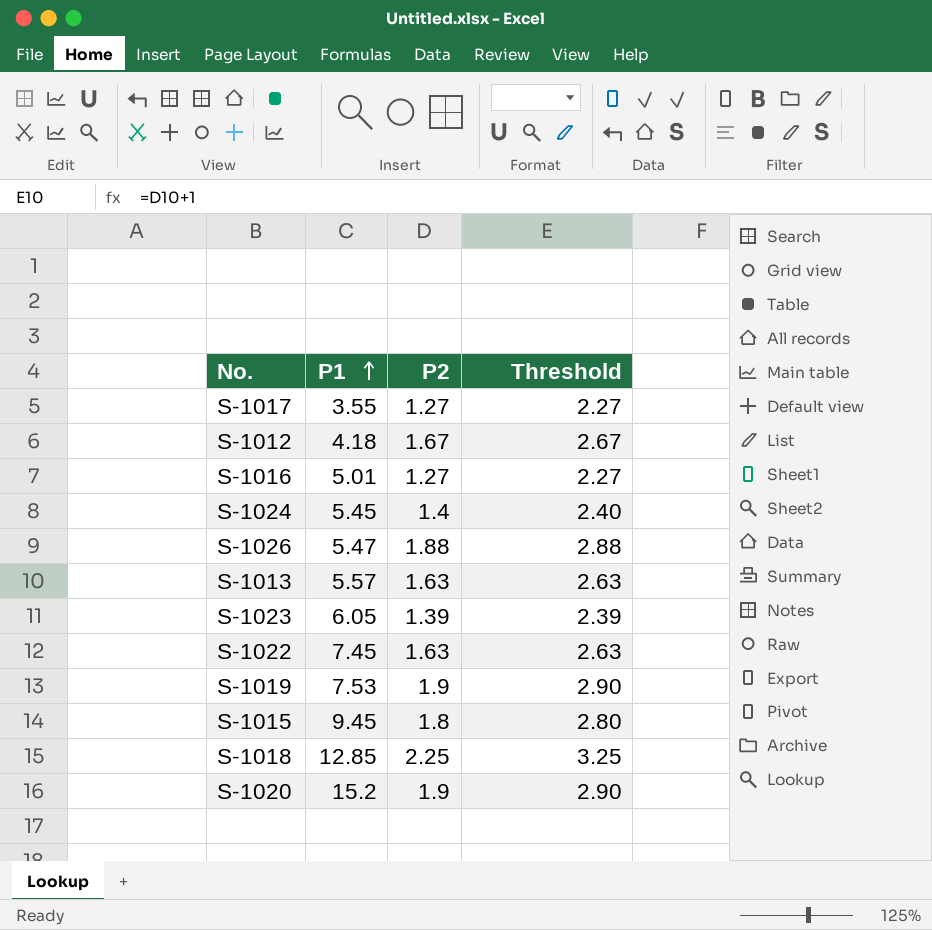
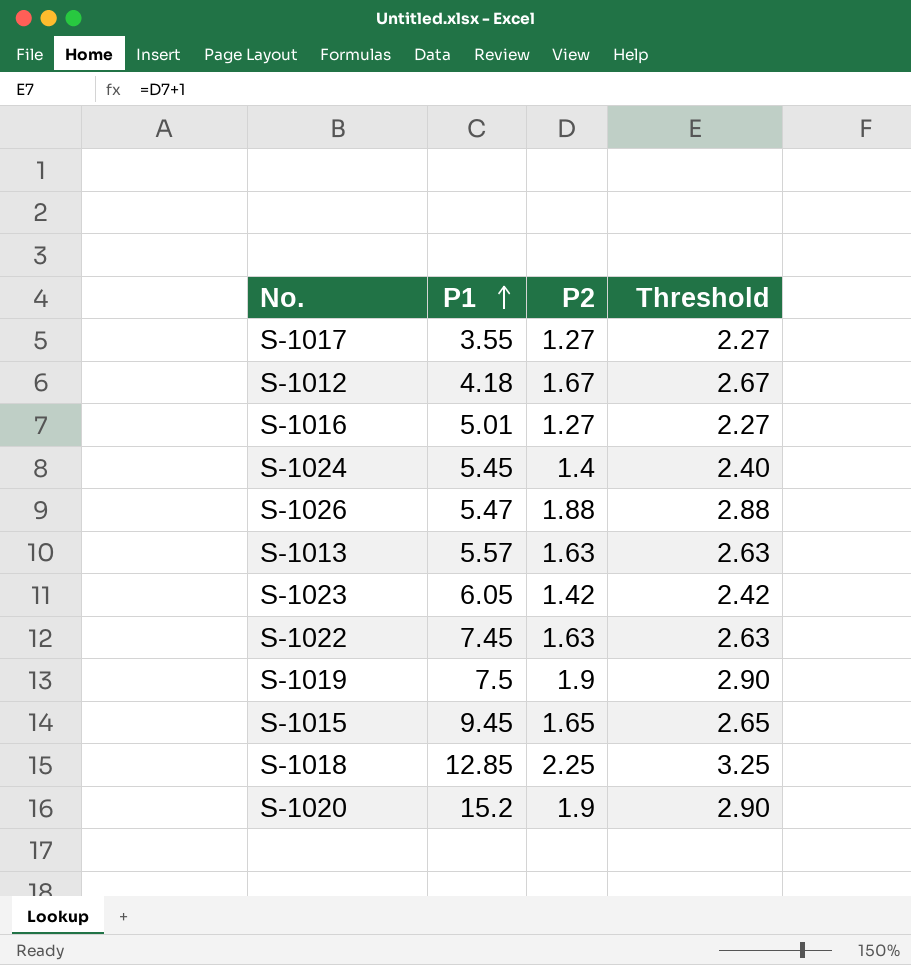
S-1023 | P2: 1.39 -> 1.42
S-1023 | Threshold: 2.39 -> 2.42
S-1019 | P1: 7.53 -> 7.5
S-1015 | P2: 1.8 -> 1.65
S-1015 | Threshold: 2.80 -> 2.65

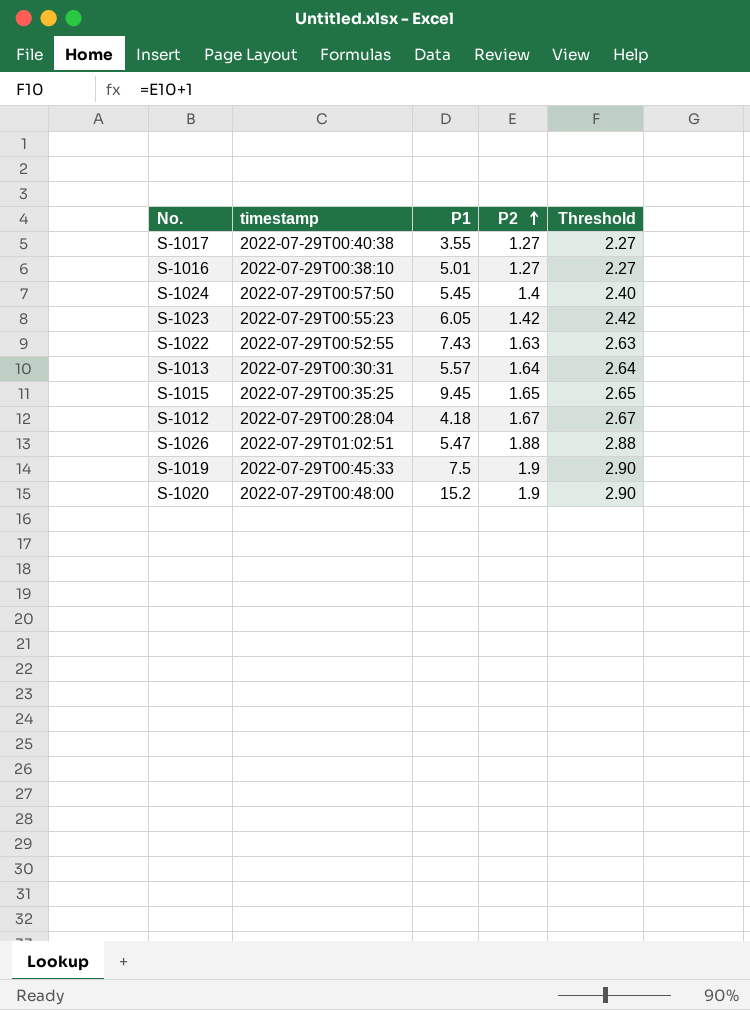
row order: P1 ascending -> P2 ascending
column timestamp | position: none -> 2
row S-1018: 12.85 | 2.25 | 3.25 -> none
S-1022 | P1: 7.45 -> 7.43
S-1013 | P2: 1.63 -> 1.64
S-1013 | Threshold: 2.63 -> 2.64

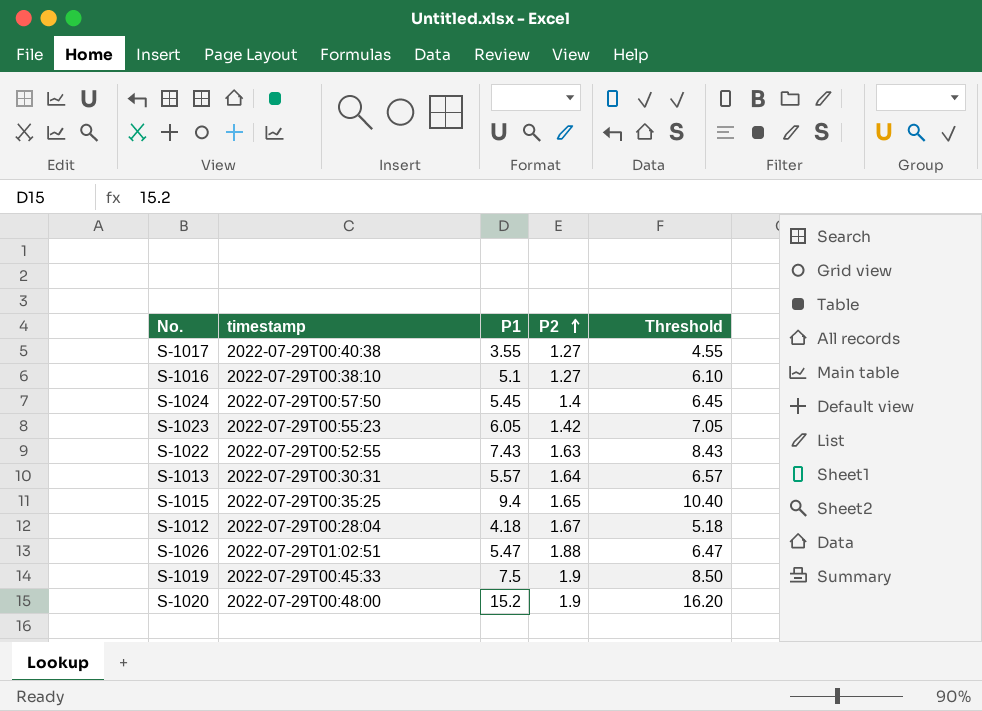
column Threshold | formula: [P2] + 1 -> [P1] + 1
S-1016 | P1: 5.01 -> 5.1
S-1015 | P1: 9.45 -> 9.4

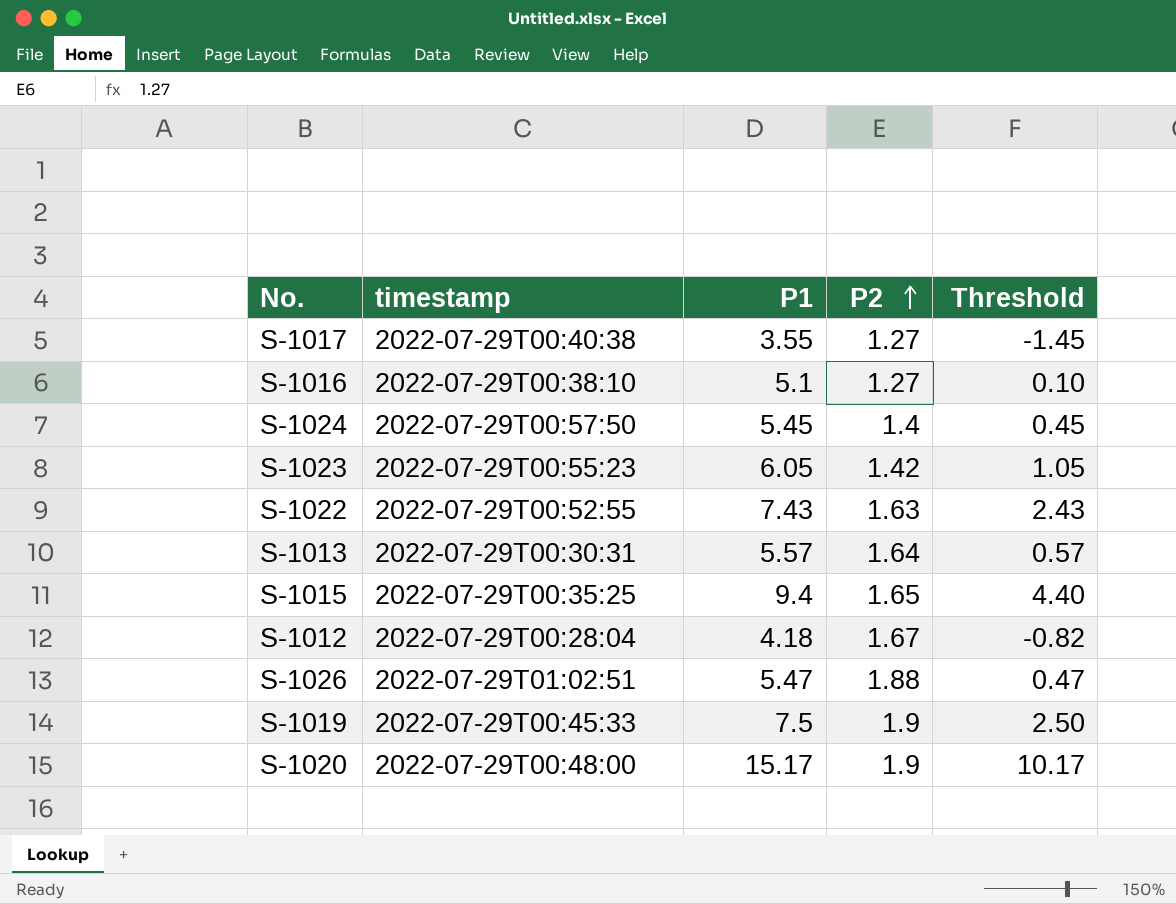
column Threshold | formula: [P1] + 1 -> [P1] - 5
S-1020 | P1: 15.2 -> 15.17

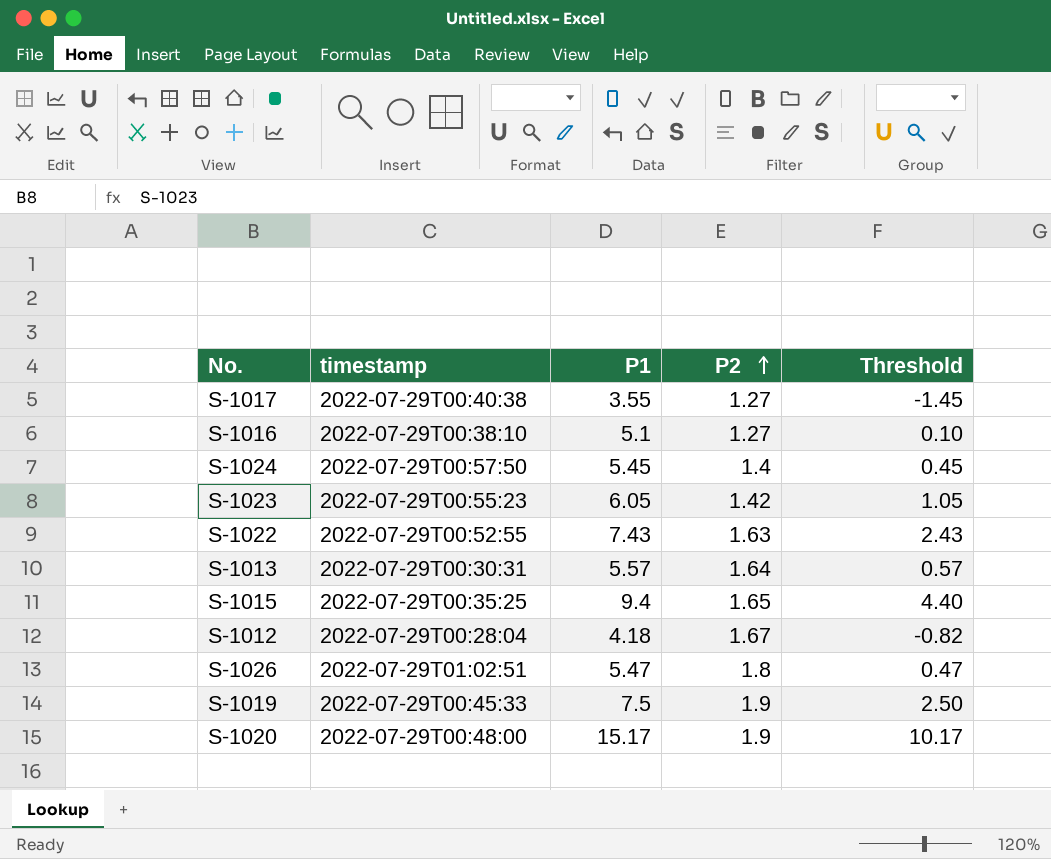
S-1026 | P2: 1.88 -> 1.8

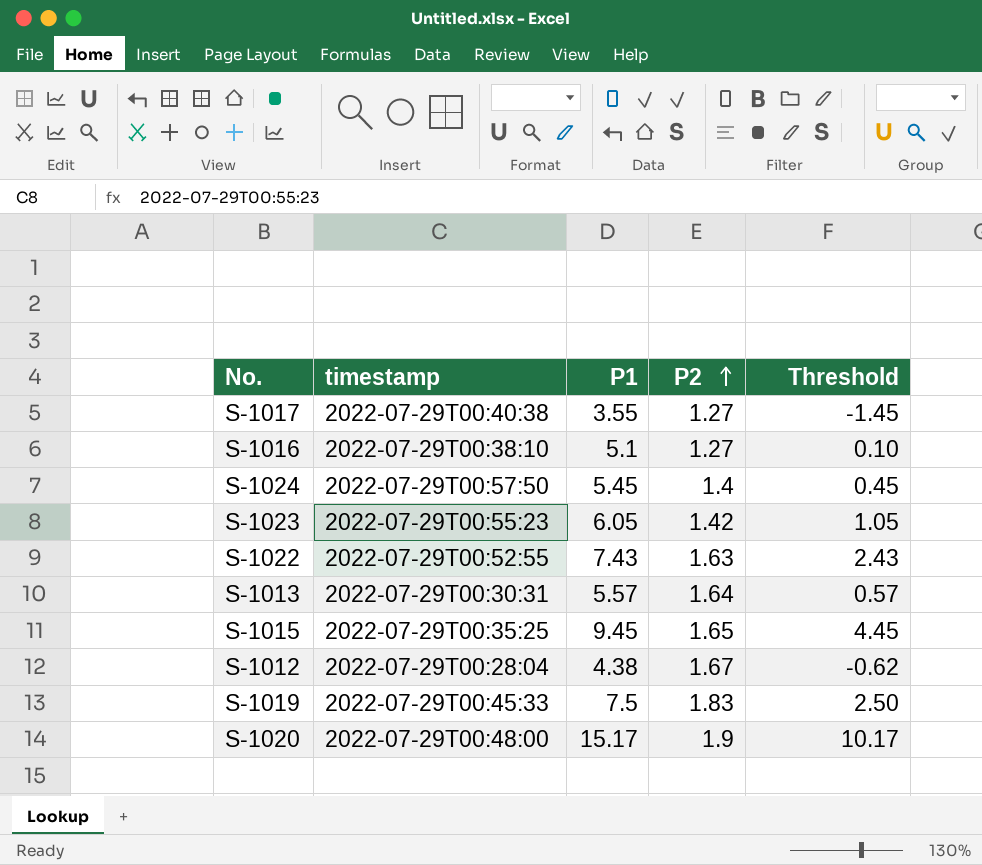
row S-1026: 2022-07-29T01:02:51 | 5.47 | 1.8 | 0.47 -> none
S-1015 | P1: 9.4 -> 9.45
S-1015 | Threshold: 4.40 -> 4.45
S-1012 | P1: 4.18 -> 4.38
S-1012 | Threshold: -0.82 -> -0.62
S-1019 | P2: 1.9 -> 1.83

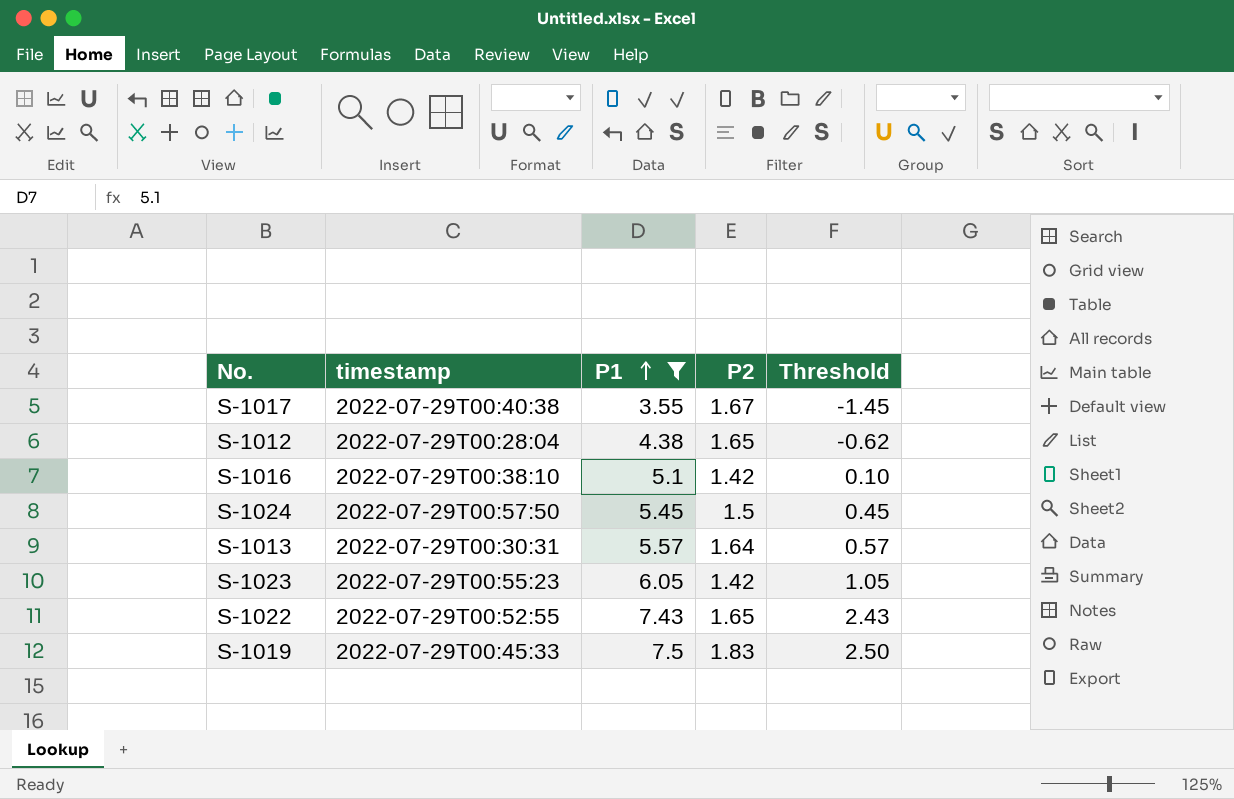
filter: none -> P1 <= 7.5
row order: P2 ascending -> P1 ascending
S-1017 | P2: 1.27 -> 1.67
S-1012 | P2: 1.67 -> 1.65
S-1016 | P2: 1.27 -> 1.42
S-1024 | P2: 1.4 -> 1.5
S-1022 | P2: 1.63 -> 1.65

